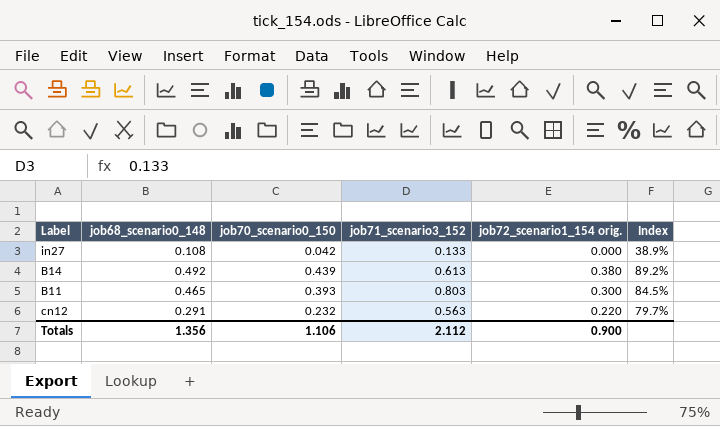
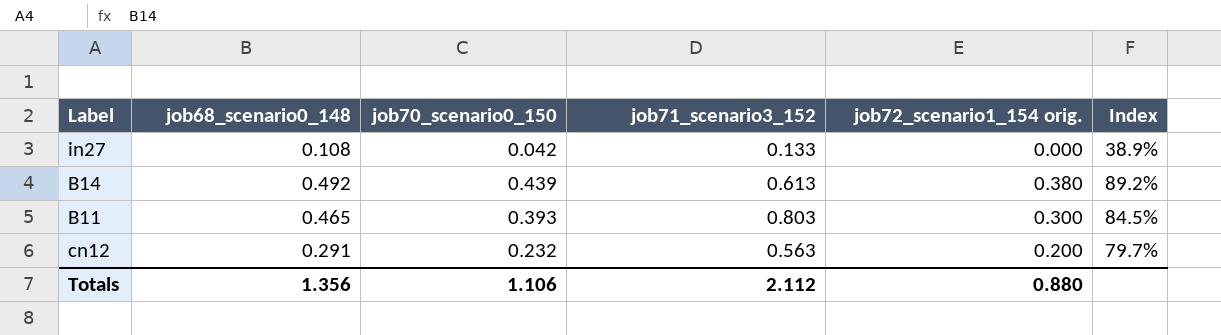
cn12 | job72_scenario1_154 orig.: 0.220 -> 0.200
Totals | job72_scenario1_154 orig.: 0.900 -> 0.880

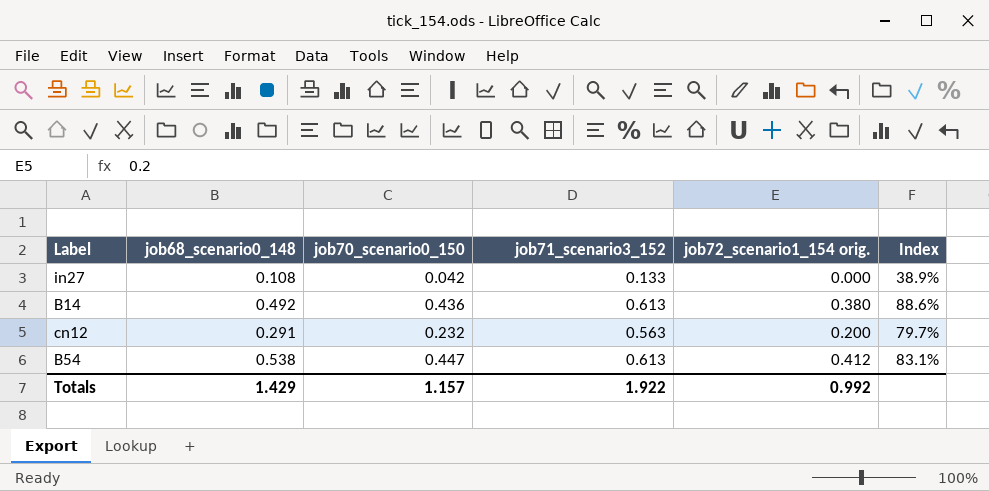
row B11: 0.465 | 0.393 | 0.803 | 0.300 | 84.5% -> none
B14 | job70_scenario0_150: 0.439 -> 0.436
B14 | Index: 89.2% -> 88.6%
row B54: none -> 0.538 | 0.447 | 0.613 | 0.412 | 83.1%
Totals | job68_scenario0_148: 1.356 -> 1.429
Totals | job70_scenario0_150: 1.106 -> 1.157
Totals | job71_scenario3_152: 2.112 -> 1.922
Totals | job72_scenario1_154 orig.: 0.880 -> 0.992

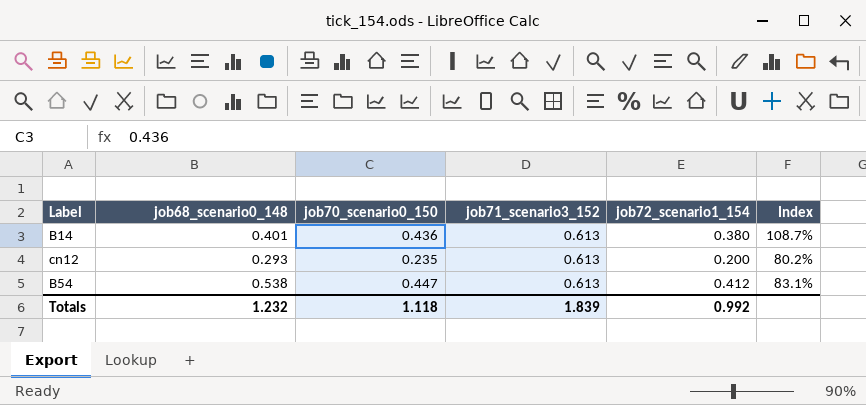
column name: job72_scenario1_154 orig. -> job72_scenario1_154
row in27: 0.108 | 0.042 | 0.133 | 0.000 | 38.9% -> none
B14 | job68_scenario0_148: 0.492 -> 0.401
B14 | Index: 88.6% -> 108.7%
cn12 | job68_scenario0_148: 0.291 -> 0.293
cn12 | job70_scenario0_150: 0.232 -> 0.235
cn12 | job71_scenario3_152: 0.563 -> 0.613
cn12 | Index: 79.7% -> 80.2%
Totals | job68_scenario0_148: 1.429 -> 1.232
Totals | job70_scenario0_150: 1.157 -> 1.118
Totals | job71_scenario3_152: 1.922 -> 1.839

